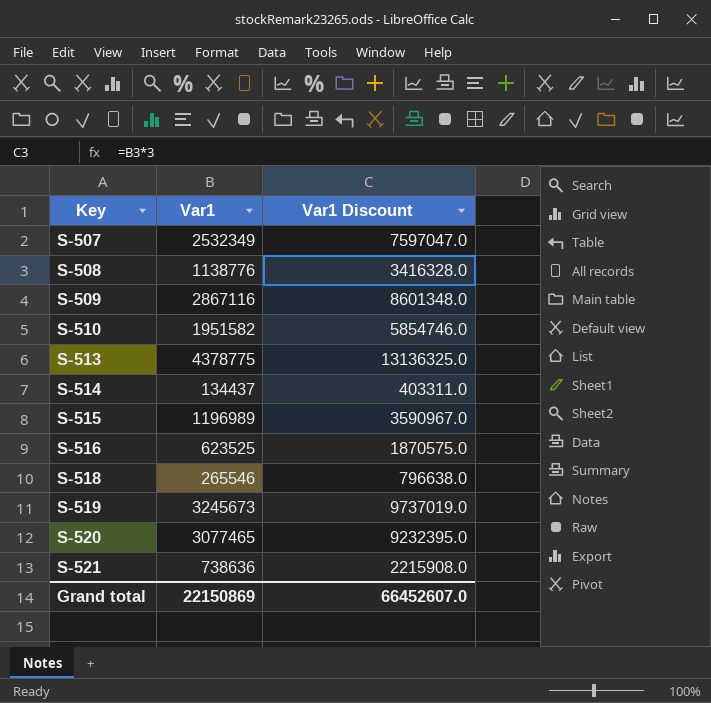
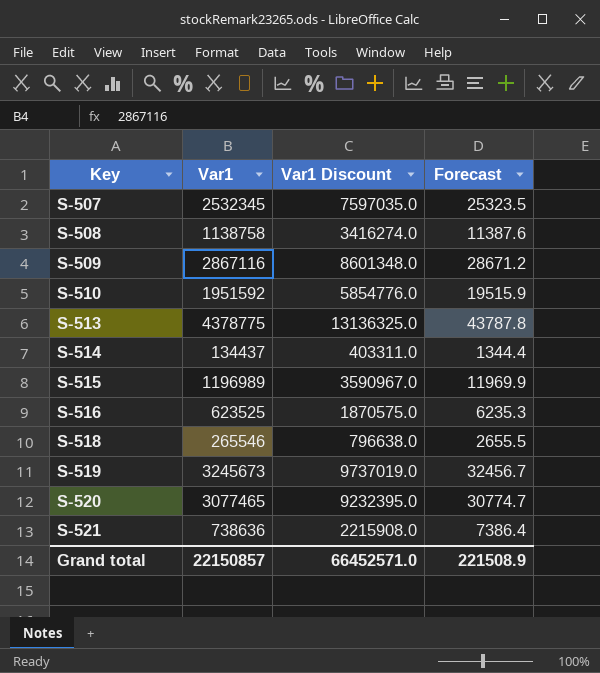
column Forecast | formula: none -> [Var1] * 0.01
S-507 | Var1: 2532349 -> 2532345
S-507 | Var1 Discount: 7597047.0 -> 7597035.0
S-508 | Var1: 1138776 -> 1138758
S-508 | Var1 Discount: 3416328.0 -> 3416274.0
S-510 | Var1: 1951582 -> 1951592
S-510 | Var1 Discount: 5854746.0 -> 5854776.0
Grand total | Var1: 22150869 -> 22150857
Grand total | Var1 Discount: 66452607.0 -> 66452571.0

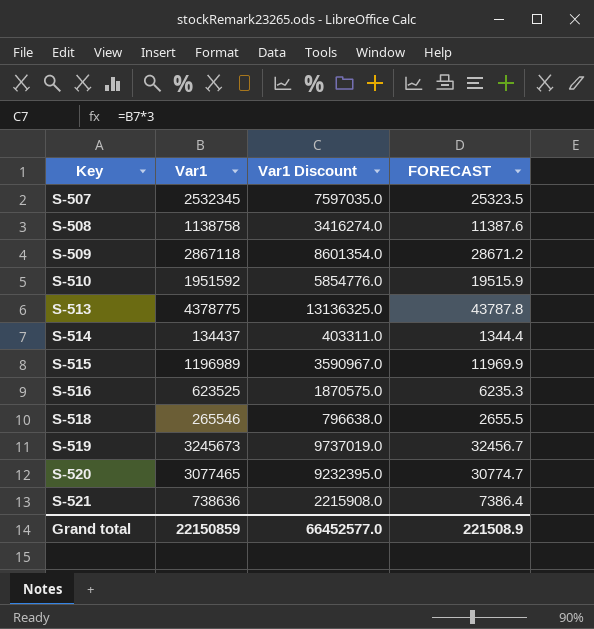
column name: Forecast -> FORECAST
S-509 | Var1: 2867116 -> 2867118
S-509 | Var1 Discount: 8601348.0 -> 8601354.0
Grand total | Var1: 22150857 -> 22150859
Grand total | Var1 Discount: 66452571.0 -> 66452577.0

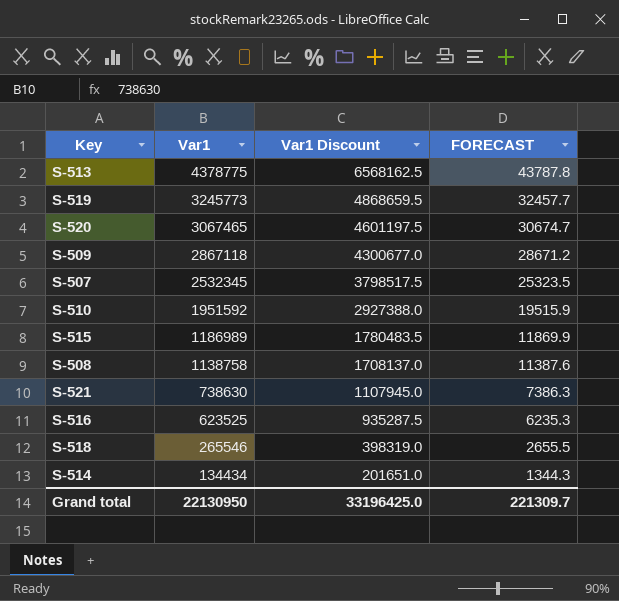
row order: Key ascending -> Var1 descending
column Var1 Discount | formula: [Var1] * 3 -> [Var1] * 1.5
S-519 | Var1: 3245673 -> 3245773
S-519 | FORECAST: 32456.7 -> 32457.7
S-520 | Var1: 3077465 -> 3067465
S-520 | FORECAST: 30774.7 -> 30674.7
S-515 | Var1: 1196989 -> 1186989
S-515 | FORECAST: 11969.9 -> 11869.9
S-521 | Var1: 738636 -> 738630
S-521 | FORECAST: 7386.4 -> 7386.3
S-514 | Var1: 134437 -> 134434
S-514 | FORECAST: 1344.4 -> 1344.3
Grand total | Var1: 22150859 -> 22130950
Grand total | Var1 Discount: 66452577.0 -> 33196425.0
Grand total | FORECAST: 221508.9 -> 221309.7

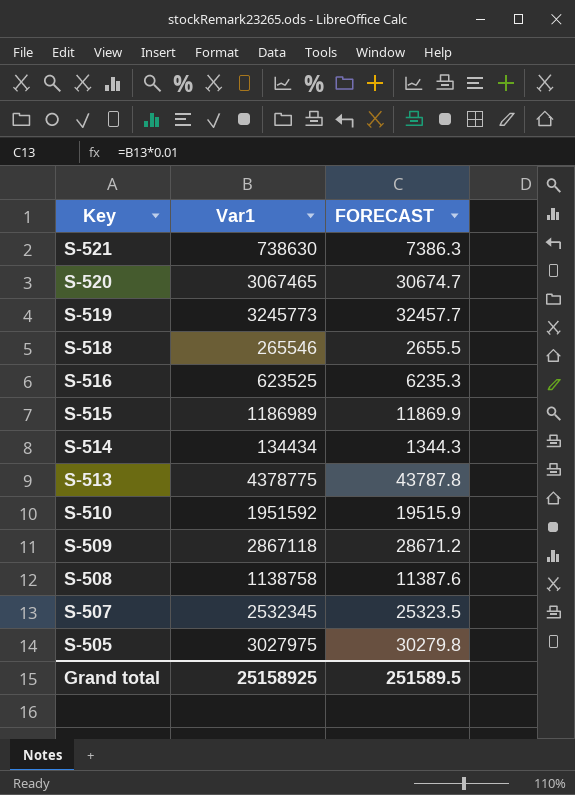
row order: Var1 descending -> Key descending
column Var1 Discount | formula: [Var1] * 1.5 -> none
row S-505: none -> 3027975 | 30279.8
Grand total | Var1: 22130950 -> 25158925
Grand total | FORECAST: 221309.7 -> 251589.5

